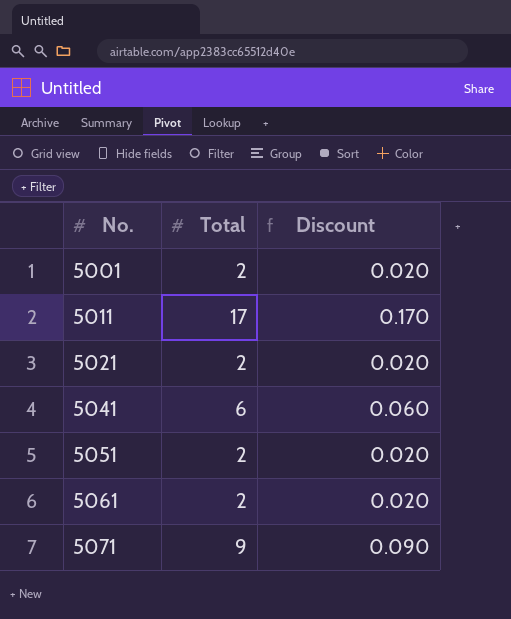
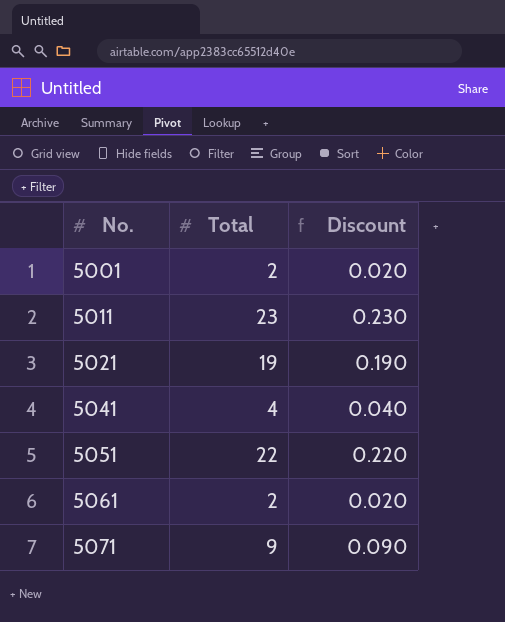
5011 | Total: 17 -> 23
5011 | Discount: 0.170 -> 0.230
5021 | Total: 2 -> 19
5021 | Discount: 0.020 -> 0.190
5041 | Total: 6 -> 4
5041 | Discount: 0.060 -> 0.040
5051 | Total: 2 -> 22
5051 | Discount: 0.020 -> 0.220

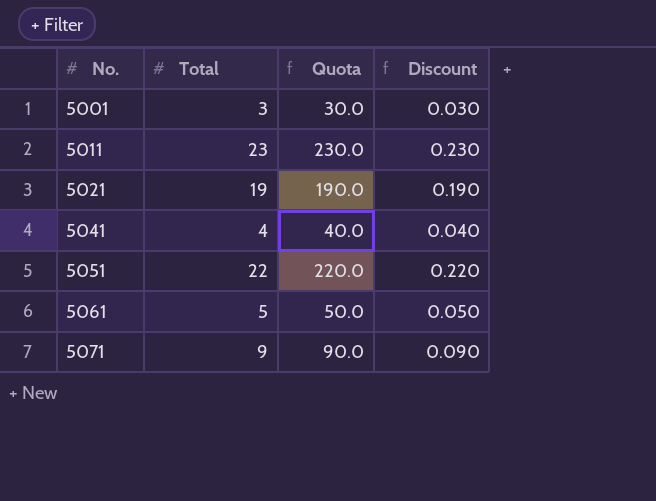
column Quota | formula: none -> [Total] * 10
5001 | Total: 2 -> 3
5001 | Discount: 0.020 -> 0.030
5061 | Total: 2 -> 5
5061 | Discount: 0.020 -> 0.050

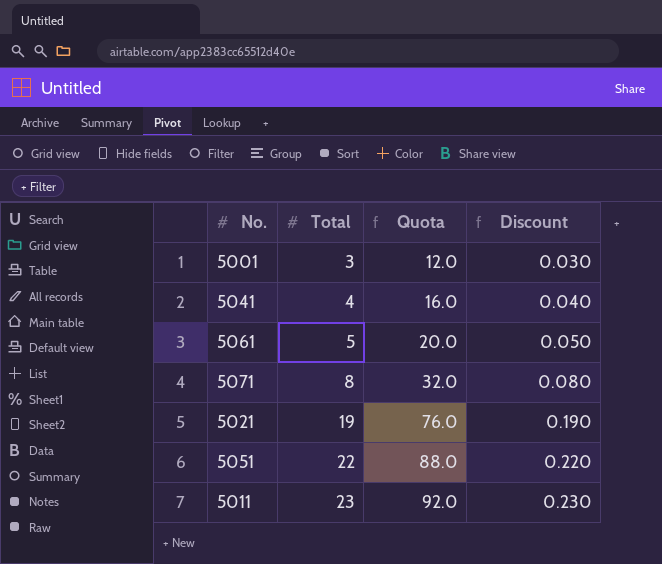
row order: No. ascending -> Total ascending
column Quota | formula: [Total] * 10 -> [Total] * 4
5071 | Total: 9 -> 8
5071 | Discount: 0.090 -> 0.080

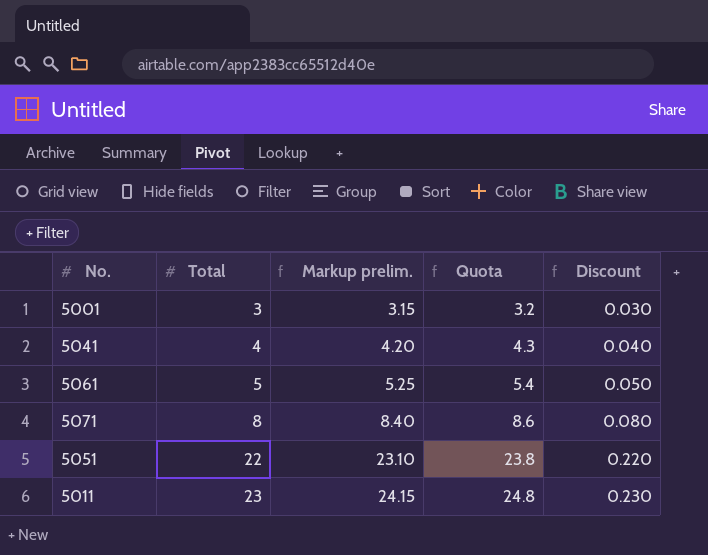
column Markup prelim. | formula: none -> [Total] * 1.05
column Quota | formula: [Total] * 4 -> [Total] * 1.08
row 5021: 19 | 76.0 | 0.190 -> none

